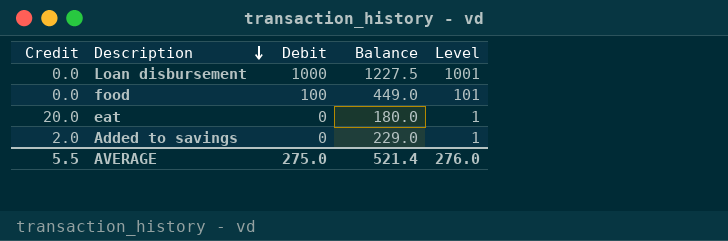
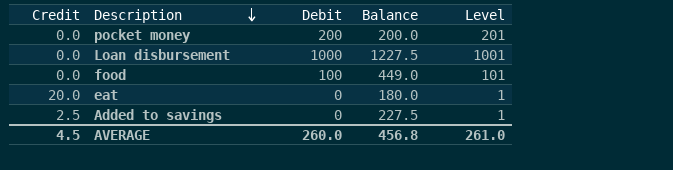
row pocket money: none -> 0.0 | 200 | 200.0 | 201
Added to savings | Credit: 2.0 -> 2.5
Added to savings | Balance: 229.0 -> 227.5
AVERAGE | Credit: 5.5 -> 4.5
AVERAGE | Debit: 275.0 -> 260.0
AVERAGE | Balance: 521.4 -> 456.8
AVERAGE | Level: 276.0 -> 261.0

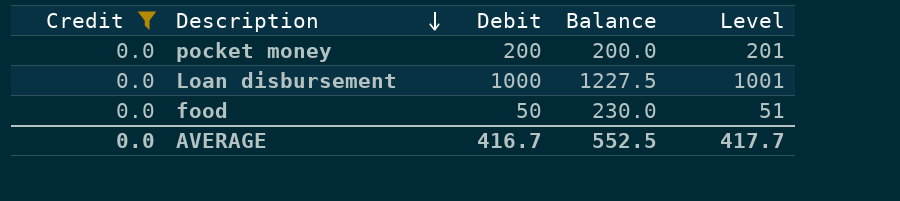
filter: none -> Credit = 0.0
food | Debit: 100 -> 50
food | Balance: 449.0 -> 230.0
food | Level: 101 -> 51
AVERAGE | Credit: 4.5 -> 0.0
AVERAGE | Debit: 260.0 -> 416.7
AVERAGE | Balance: 456.8 -> 552.5
AVERAGE | Level: 261.0 -> 417.7

